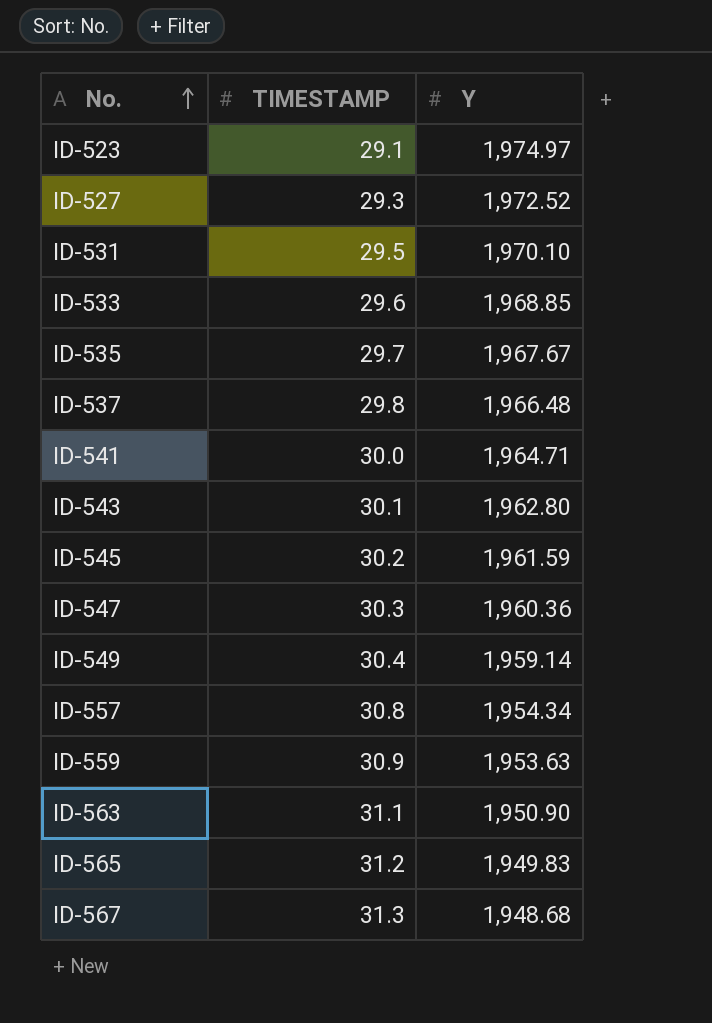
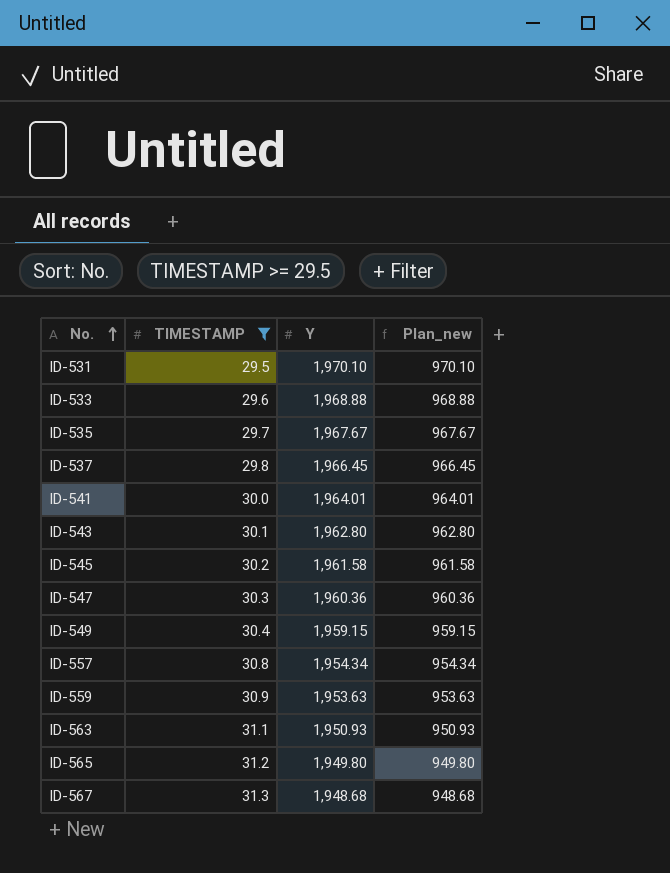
filter: none -> TIMESTAMP >= 29.5
column Plan_new | formula: none -> [Y] - 1000
ID-533 | Y: 1,968.85 -> 1,968.88
ID-537 | Y: 1,966.48 -> 1,966.45
ID-541 | Y: 1,964.71 -> 1,964.01
ID-545 | Y: 1,961.59 -> 1,961.58
ID-549 | Y: 1,959.14 -> 1,959.15
ID-563 | Y: 1,950.90 -> 1,950.93
ID-565 | Y: 1,949.83 -> 1,949.80

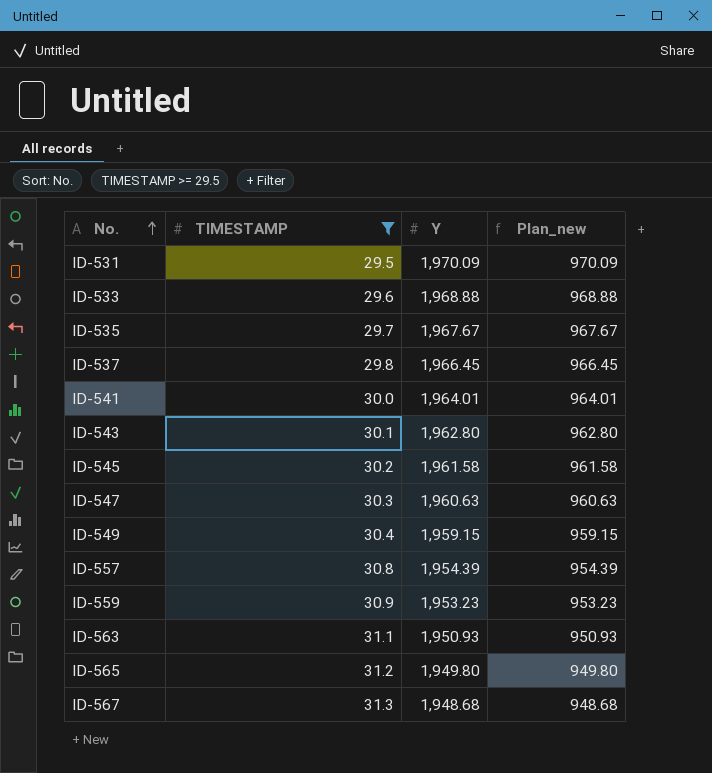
ID-531 | Y: 1,970.10 -> 1,970.09
ID-531 | Plan_new: 970.10 -> 970.09
ID-547 | Y: 1,960.36 -> 1,960.63
ID-547 | Plan_new: 960.36 -> 960.63
ID-557 | Y: 1,954.34 -> 1,954.39
ID-557 | Plan_new: 954.34 -> 954.39
ID-559 | Y: 1,953.63 -> 1,953.23
ID-559 | Plan_new: 953.63 -> 953.23

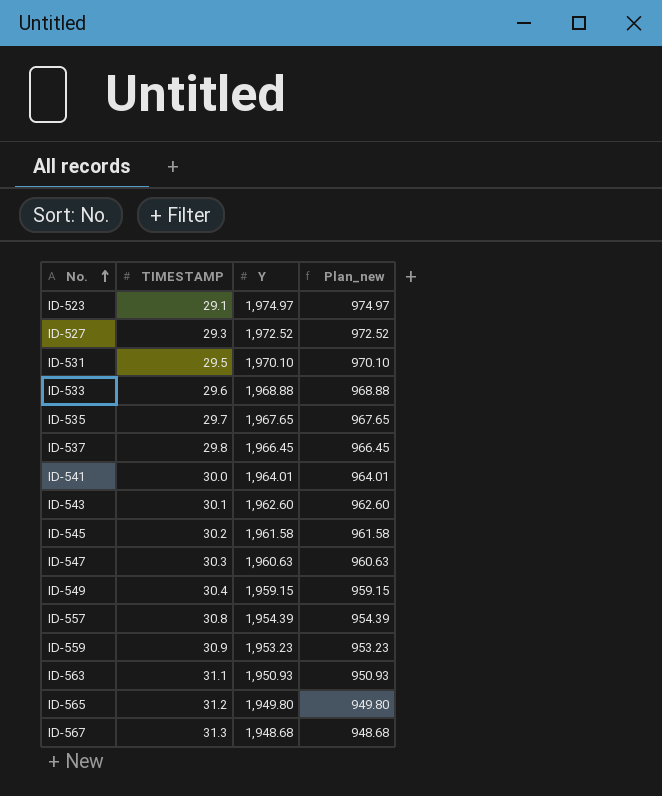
filter: TIMESTAMP >= 29.5 -> none
ID-531 | Y: 1,970.09 -> 1,970.10
ID-531 | Plan_new: 970.09 -> 970.10
ID-535 | Y: 1,967.67 -> 1,967.65
ID-535 | Plan_new: 967.67 -> 967.65
ID-543 | Y: 1,962.80 -> 1,962.60
ID-543 | Plan_new: 962.80 -> 962.60

